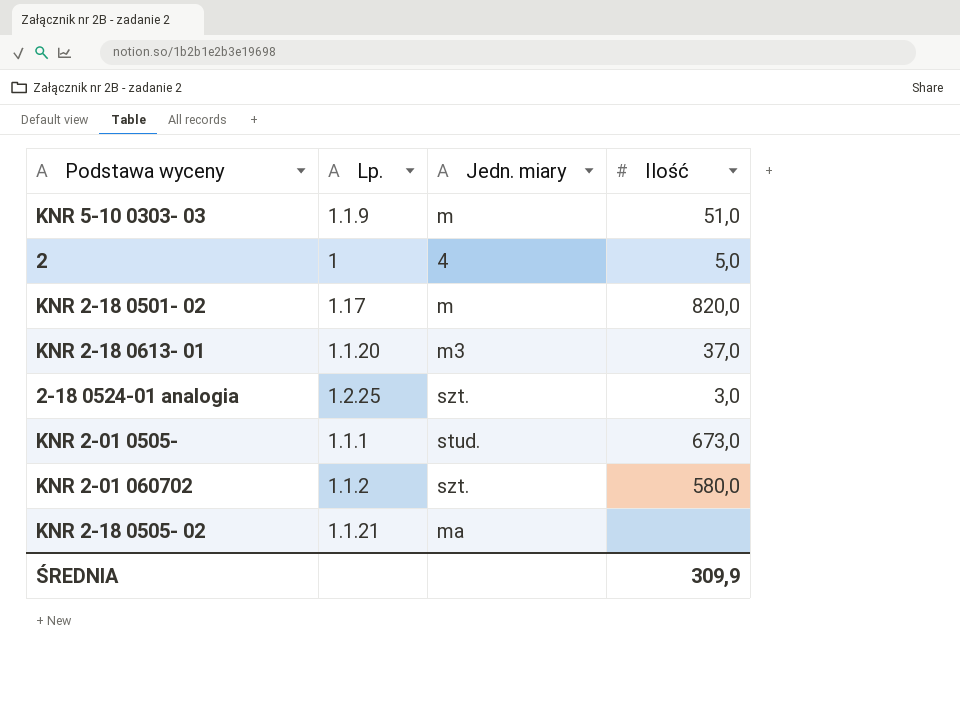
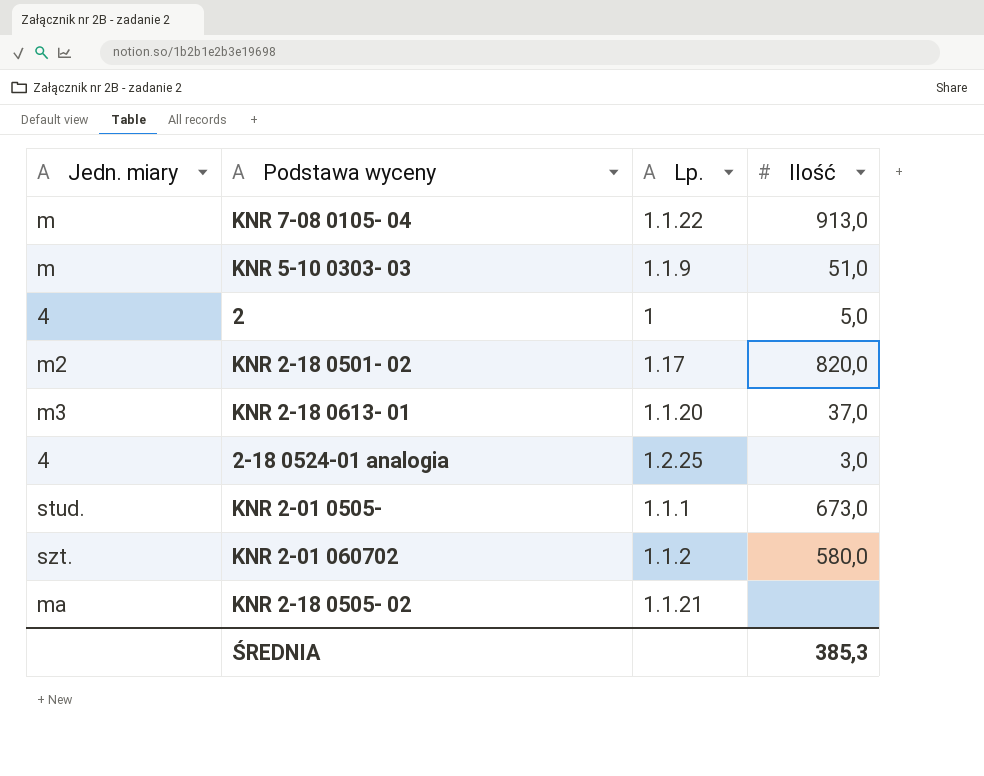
column Jedn. miary | position: 3 -> 1
row KNR 7-08 0105- 04: none -> m | 1.1.22 | 913,0
KNR 2-18 0501- 02 | Jedn. miary: m -> m2
2-18 0524-01 analogia | Jedn. miary: szt. -> 4
ŚREDNIA | Ilość: 309,9 -> 385,3

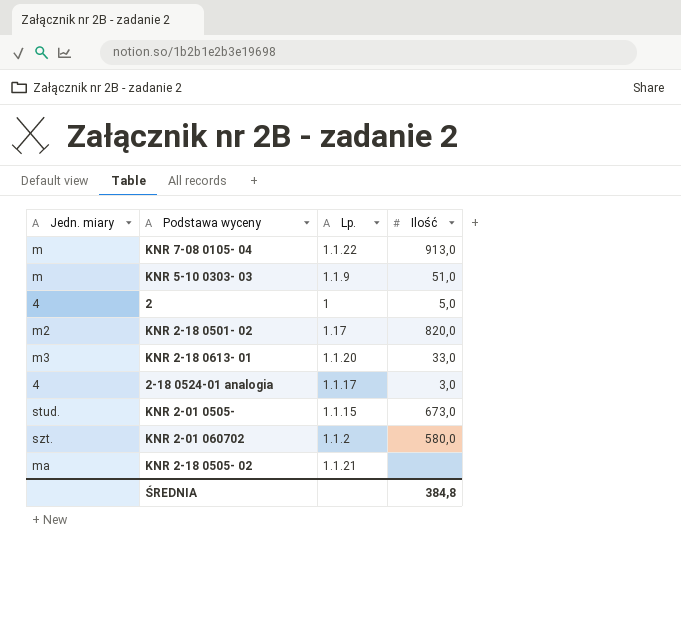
KNR 2-18 0613- 01 | Ilość: 37,0 -> 33,0
2-18 0524-01 analogia | Lp.: 1.2.25 -> 1.1.17
KNR 2-01 0505- | Lp.: 1.1.1 -> 1.1.15
ŚREDNIA | Ilość: 385,3 -> 384,8

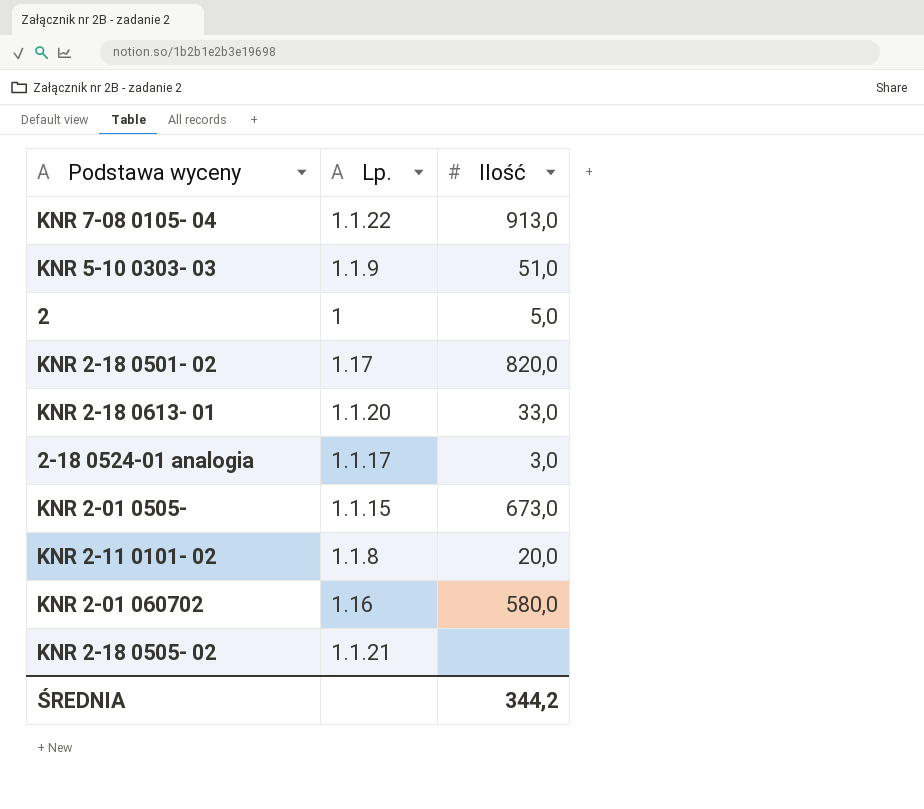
column Jedn. miary | position: 1 -> none
row KNR 2-11 0101- 02: none -> 1.1.8 | 20,0
KNR 2-01 060702 | Lp.: 1.1.2 -> 1.16
ŚREDNIA | Ilość: 384,8 -> 344,2

